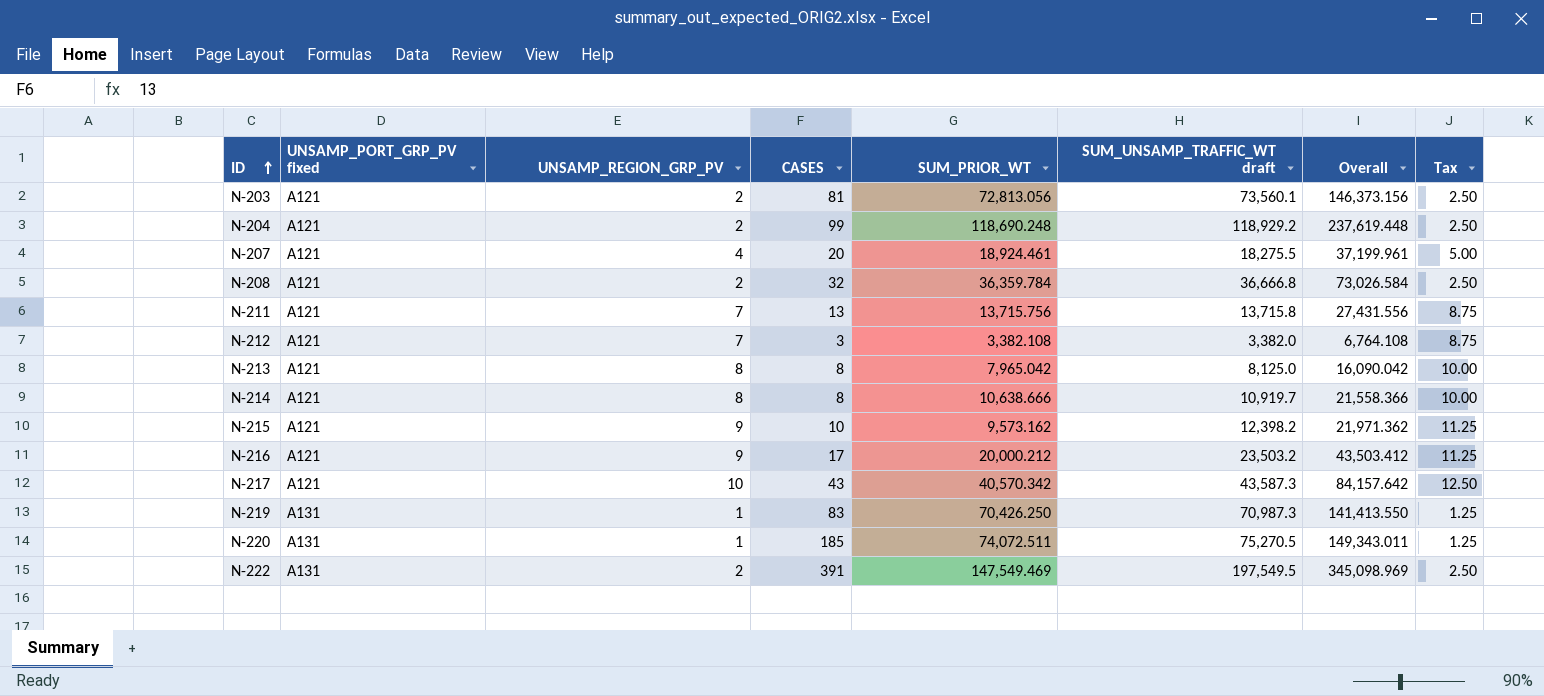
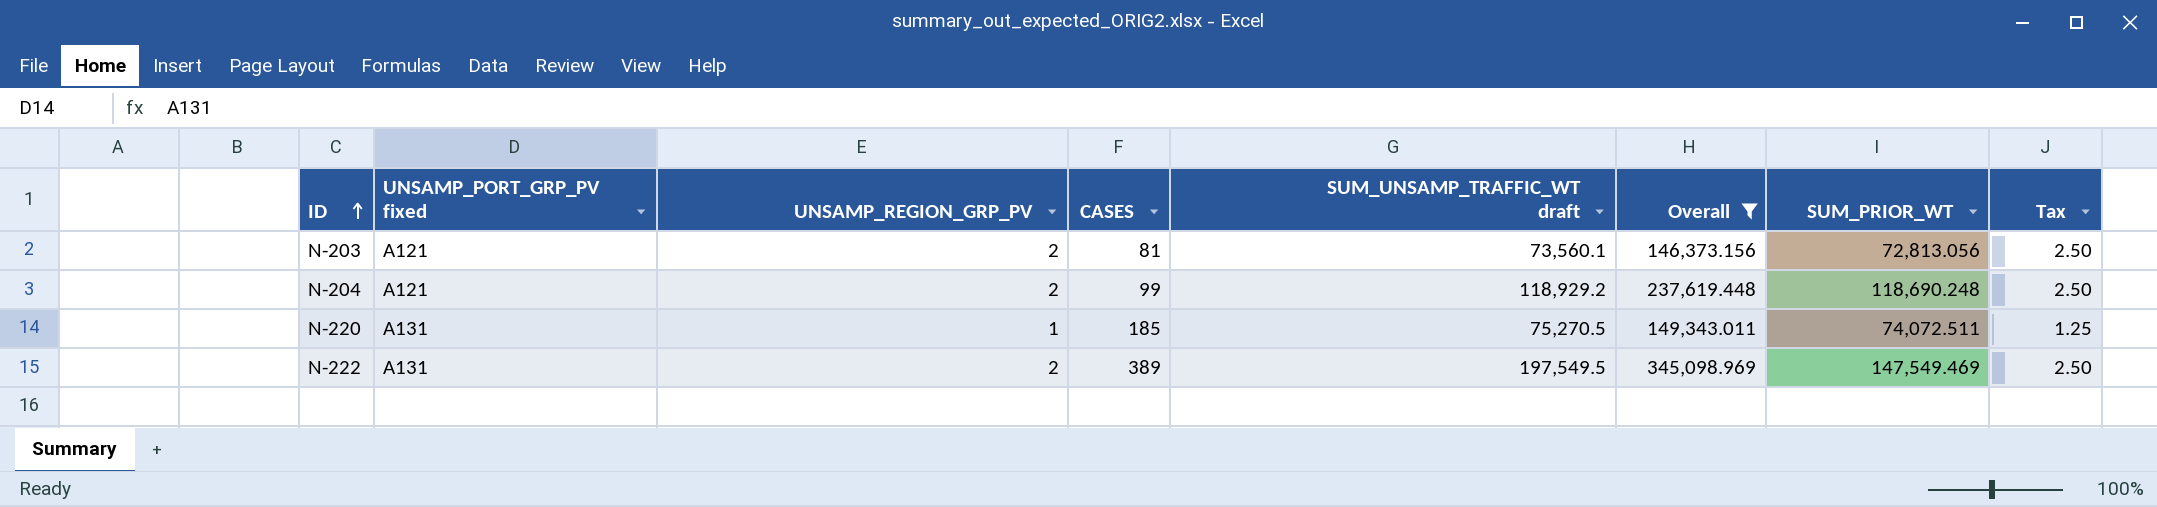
filter: none -> Overall >= 146,373.156
column SUM_PRIOR_WT | position: 5 -> 7
N-222 | CASES: 391 -> 389

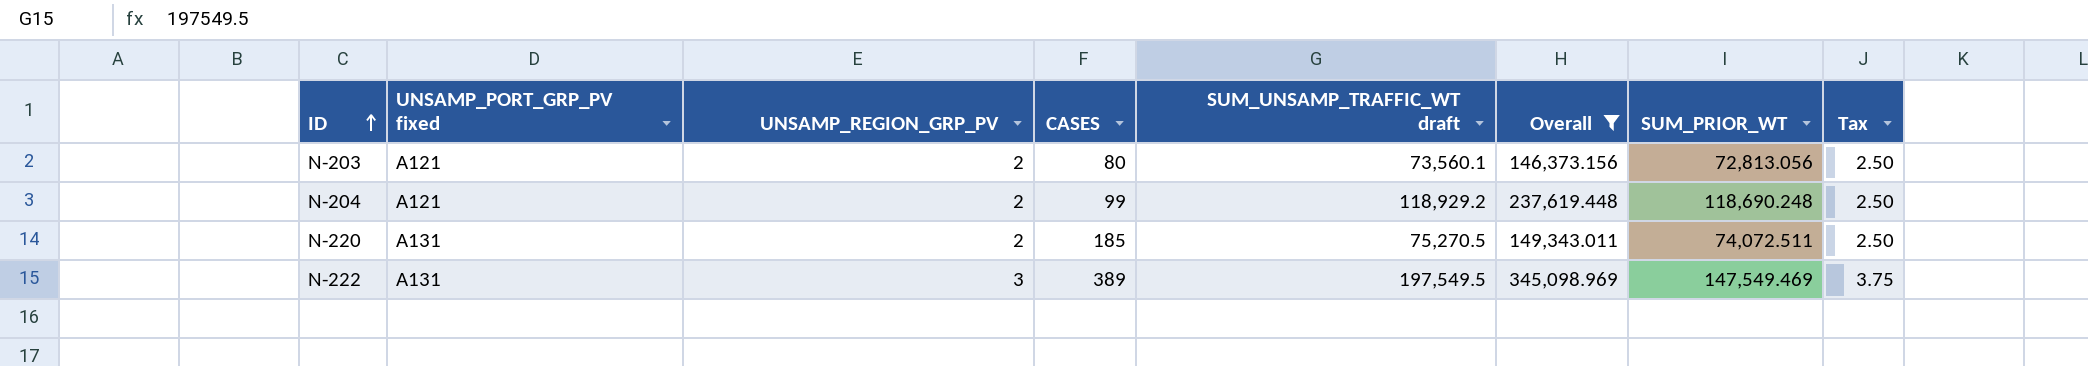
N-203 | CASES: 81 -> 80
N-220 | UNSAMP_REGION_GRP_PV: 1 -> 2
N-220 | Tax: 1.25 -> 2.50
N-222 | UNSAMP_REGION_GRP_PV: 2 -> 3
N-222 | Tax: 2.50 -> 3.75

